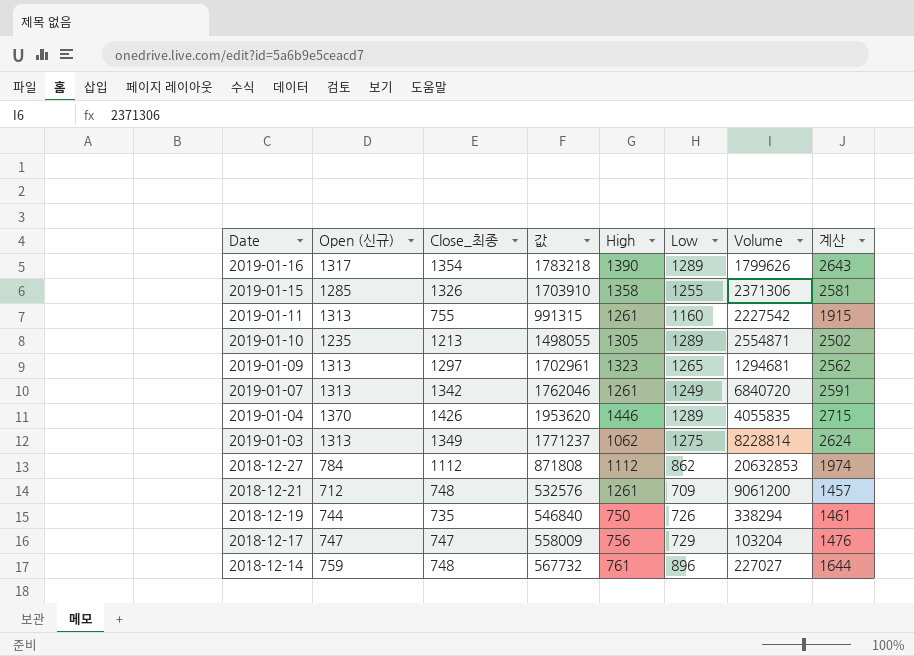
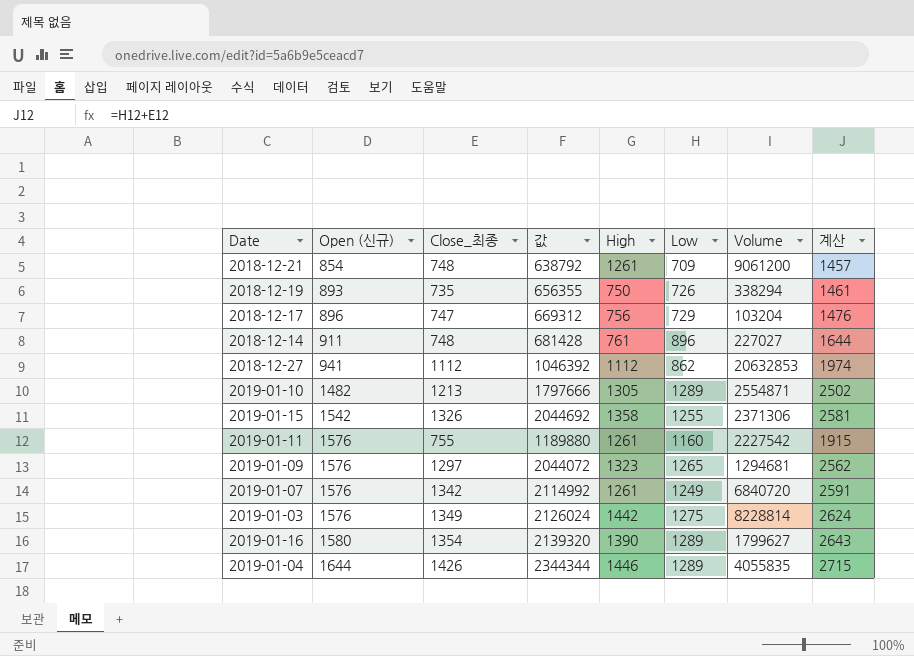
row order: Date descending -> Open (신규) ascending
2018-12-21 | Open (신규): 712 -> 854
2018-12-21 | 값: 532576 -> 638792
2018-12-19 | Open (신규): 744 -> 893
2018-12-19 | 값: 546840 -> 656355
2018-12-17 | Open (신규): 747 -> 896
2018-12-17 | 값: 558009 -> 669312
2018-12-14 | Open (신규): 759 -> 911
2018-12-14 | 값: 567732 -> 681428
2018-12-27 | Open (신규): 784 -> 941
2018-12-27 | 값: 871808 -> 1046392
2019-01-10 | Open (신규): 1235 -> 1482
2019-01-10 | 값: 1498055 -> 1797666
2019-01-15 | Open (신규): 1285 -> 1542
2019-01-15 | 값: 1703910 -> 2044692
2019-01-11 | Open (신규): 1313 -> 1576
2019-01-11 | 값: 991315 -> 1189880
2019-01-09 | Open (신규): 1313 -> 1576
2019-01-09 | 값: 1702961 -> 2044072
2019-01-07 | Open (신규): 1313 -> 1576
2019-01-07 | 값: 1762046 -> 2114992
2019-01-03 | Open (신규): 1313 -> 1576
2019-01-03 | 값: 1771237 -> 2126024
2019-01-03 | High: 1062 -> 1442
2019-01-16 | Open (신규): 1317 -> 1580
2019-01-16 | 값: 1783218 -> 2139320
2019-01-16 | Volume: 1799626 -> 1799627
2019-01-04 | Open (신규): 1370 -> 1644
2019-01-04 | 값: 1953620 -> 2344344

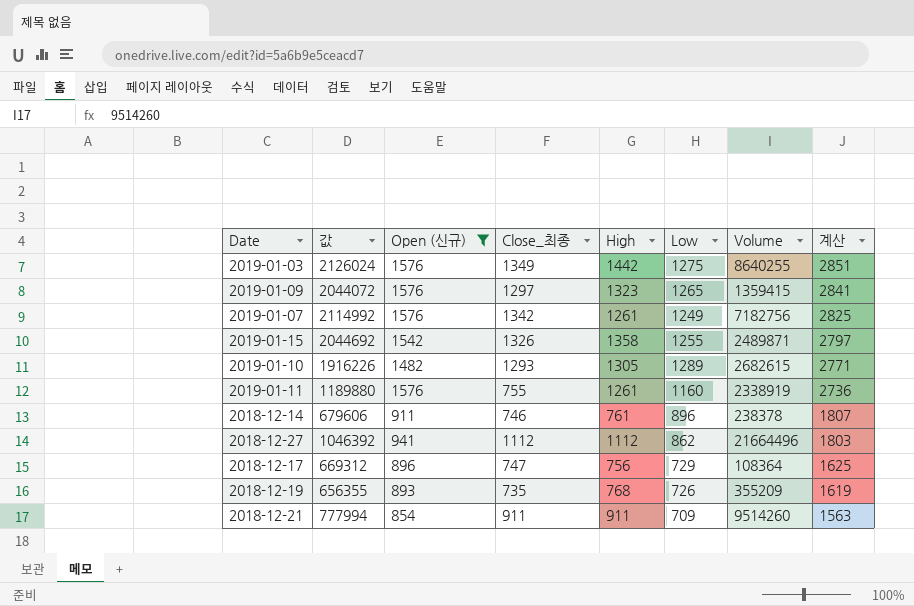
filter: none -> Open (신규) <= 1576
row order: Open (신규) ascending -> 계산 descending
column 값 | position: 4 -> 2
column 계산 | formula: [Close_최종] + [Low] -> [Open (신규)] + [Low]
2019-01-03 | Volume: 8228814 -> 8640255
2019-01-09 | Volume: 1294681 -> 1359415
2019-01-07 | Volume: 6840720 -> 7182756
2019-01-15 | Volume: 2371306 -> 2489871
2019-01-10 | 값: 1797666 -> 1916226
2019-01-10 | Close_최종: 1213 -> 1293
2019-01-10 | Volume: 2554871 -> 2682615
2019-01-11 | Volume: 2227542 -> 2338919
2018-12-14 | 값: 681428 -> 679606
2018-12-14 | Close_최종: 748 -> 746
2018-12-14 | Volume: 227027 -> 238378
2018-12-27 | Volume: 20632853 -> 21664496
2018-12-17 | Volume: 103204 -> 108364
2018-12-19 | High: 750 -> 768
2018-12-19 | Volume: 338294 -> 355209
2018-12-21 | 값: 638792 -> 777994
2018-12-21 | Close_최종: 748 -> 911
2018-12-21 | High: 1261 -> 911
2018-12-21 | Volume: 9061200 -> 9514260

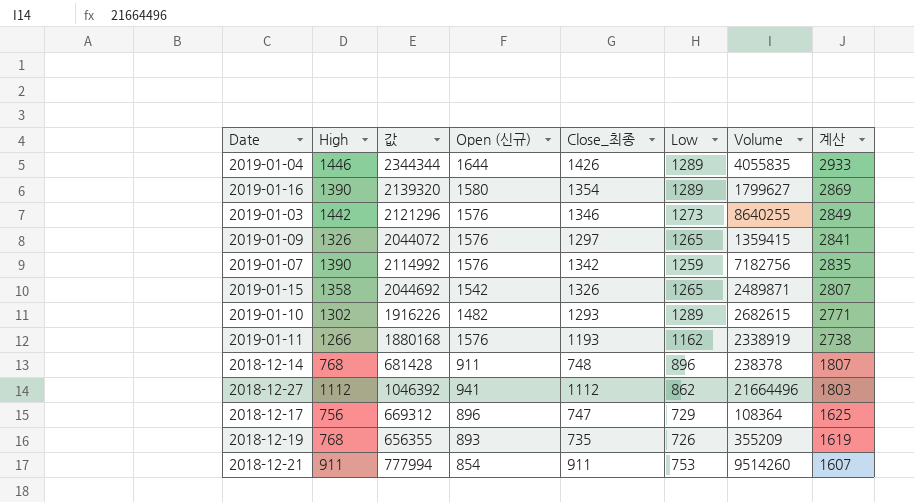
filter: Open (신규) <= 1576 -> none
column High | position: 5 -> 2
2019-01-03 | 값: 2126024 -> 2121296
2019-01-03 | Close_최종: 1349 -> 1346
2019-01-03 | Low: 1275 -> 1273
2019-01-03 | 계산: 2851 -> 2849
2019-01-09 | High: 1323 -> 1326
2019-01-07 | High: 1261 -> 1390
2019-01-07 | Low: 1249 -> 1259
2019-01-07 | 계산: 2825 -> 2835
2019-01-15 | Low: 1255 -> 1265
2019-01-15 | 계산: 2797 -> 2807
2019-01-10 | High: 1305 -> 1302
2019-01-11 | High: 1261 -> 1266
2019-01-11 | 값: 1189880 -> 1880168
2019-01-11 | Close_최종: 755 -> 1193
2019-01-11 | Low: 1160 -> 1162
2019-01-11 | 계산: 2736 -> 2738
2018-12-14 | High: 761 -> 768
2018-12-14 | 값: 679606 -> 681428
2018-12-14 | Close_최종: 746 -> 748
2018-12-21 | Low: 709 -> 753
2018-12-21 | 계산: 1563 -> 1607

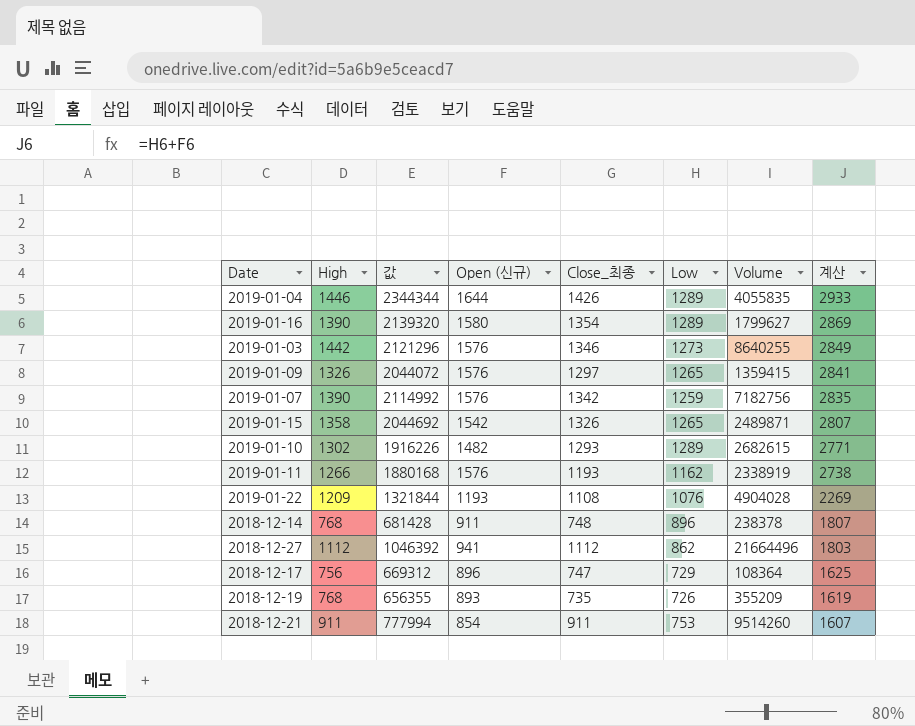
row 2019-01-22: none -> 1209 | 1321844 | 1193 | 1108 | 1076 | 4904028 | 2269

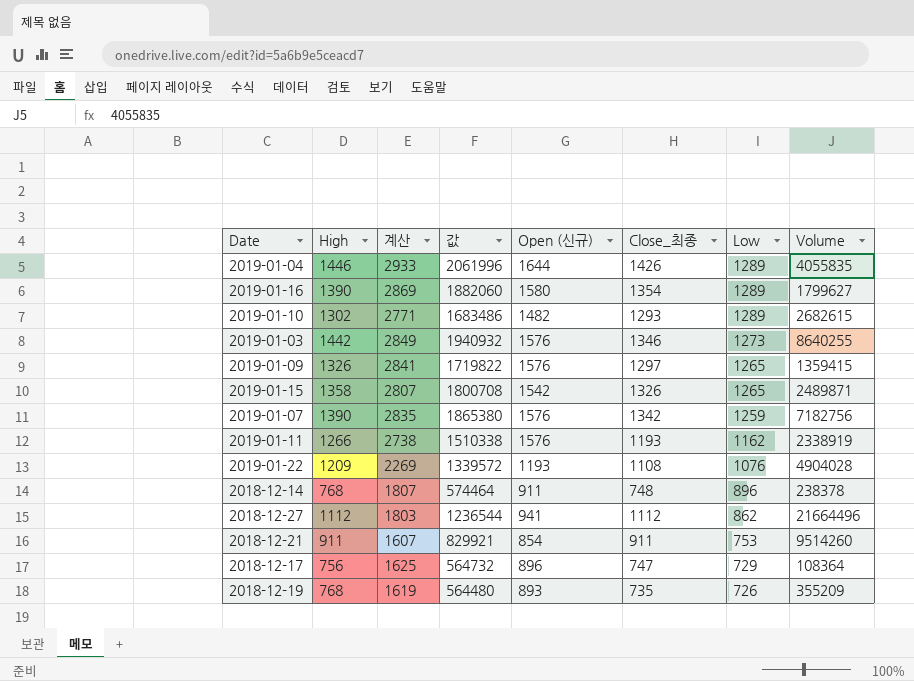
row order: 계산 descending -> Low descending
column 계산 | position: 8 -> 3
column 값 | formula: [Open (신규)] * [Close_최종] -> [High] * [Close_최종]

